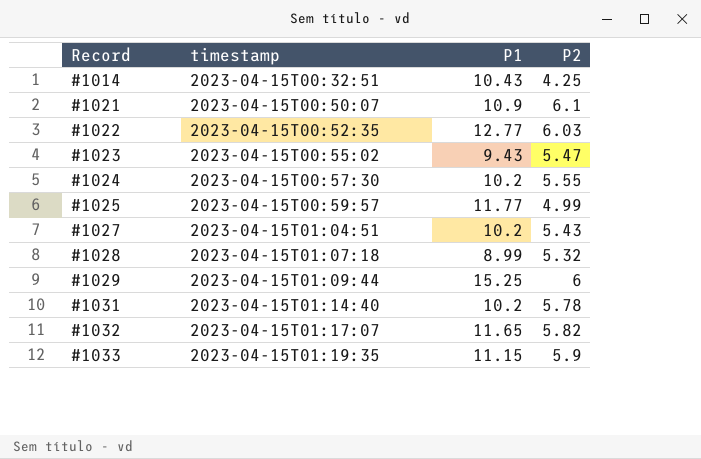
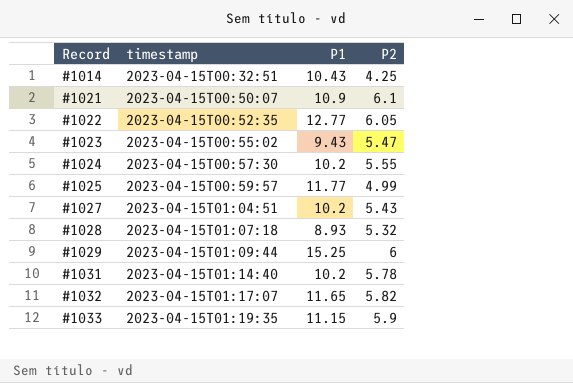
#1022 | P2: 6.03 -> 6.05
#1028 | P1: 8.99 -> 8.93

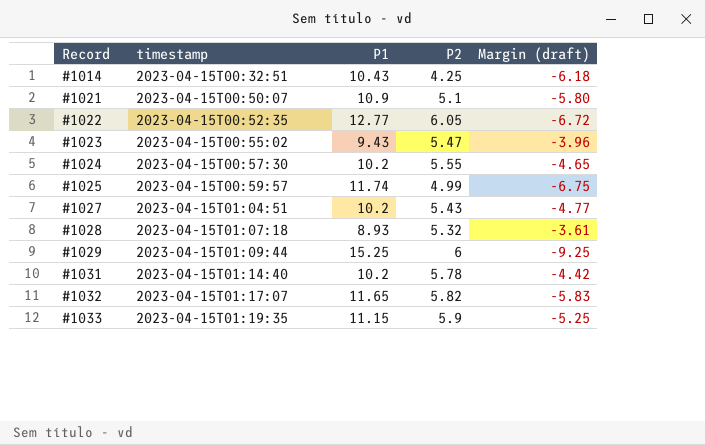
column Margin (draft) | formula: none -> [P2] - [P1]
#1021 | P2: 6.1 -> 5.1
#1025 | P1: 11.77 -> 11.74

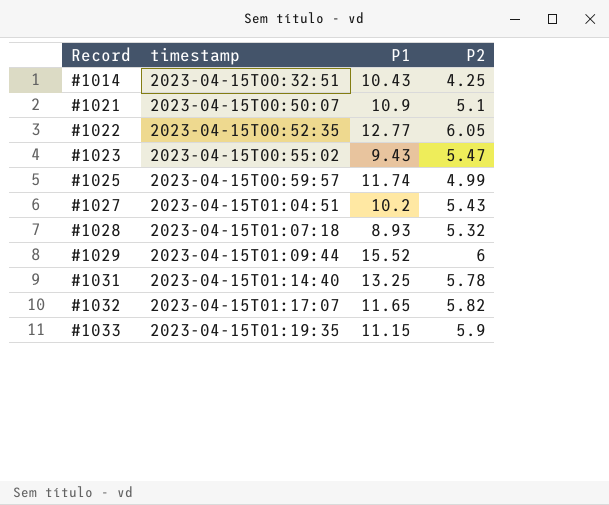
column Margin (draft) | formula: [P2] - [P1] -> none
row #1024: 2023-04-15T00:57:30 | 10.2 | 5.55 | -4.65 -> none
#1029 | P1: 15.25 -> 15.52
#1031 | P1: 10.2 -> 13.25

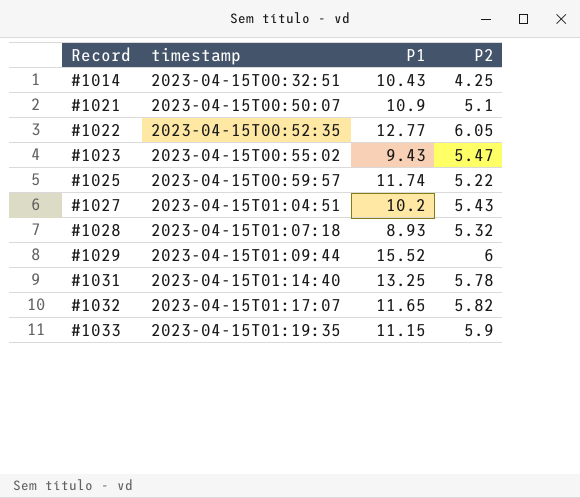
#1025 | P2: 4.99 -> 5.22

